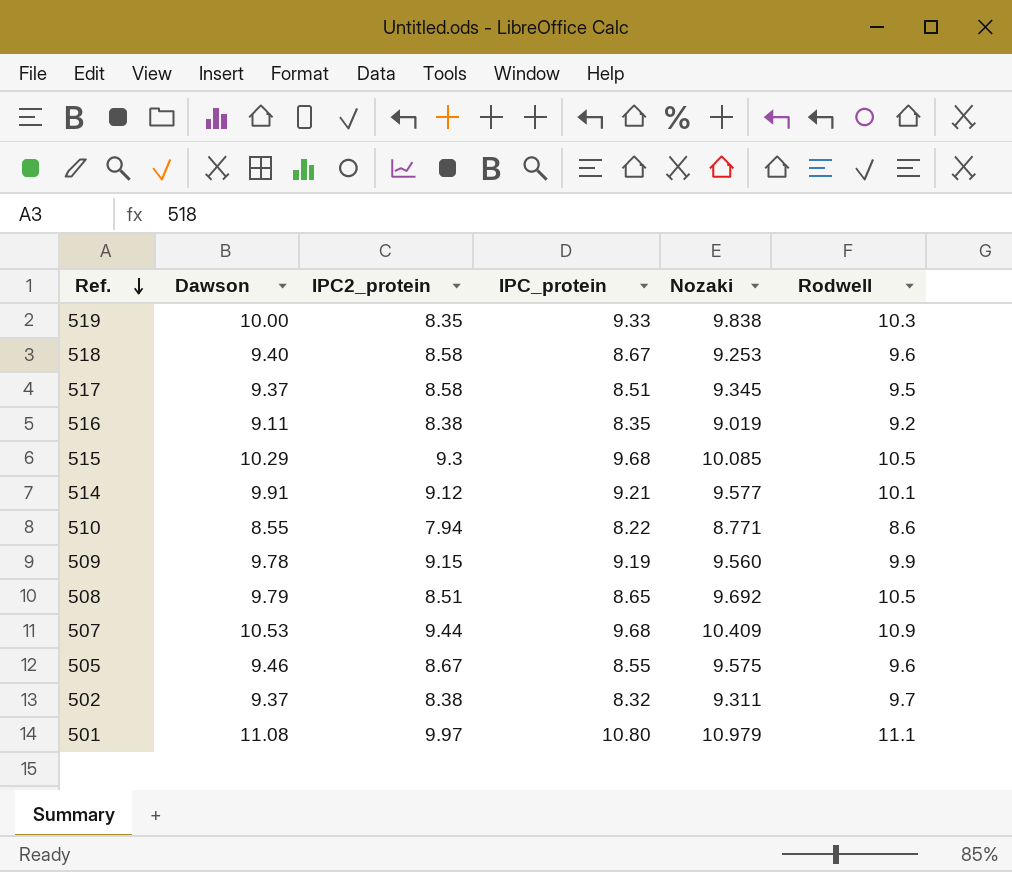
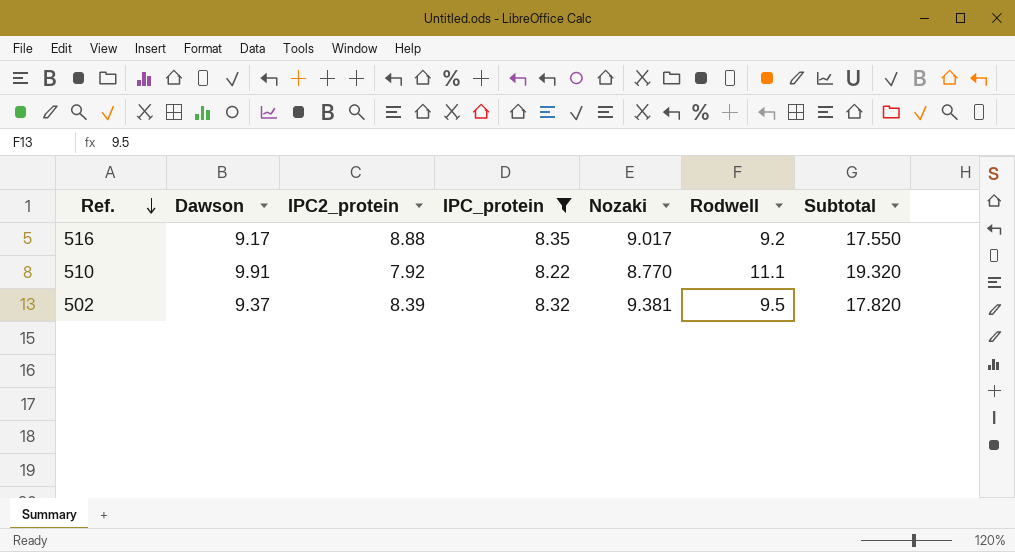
filter: none -> IPC_protein <= 8.35
column Subtotal | formula: none -> [IPC_protein] + [Rodwell]
516 | Dawson: 9.11 -> 9.17
516 | IPC2_protein: 8.38 -> 8.88
516 | Nozaki: 9.019 -> 9.017
510 | Dawson: 8.55 -> 9.91
510 | IPC2_protein: 7.94 -> 7.92
510 | Nozaki: 8.771 -> 8.770
510 | Rodwell: 8.6 -> 11.1
502 | IPC2_protein: 8.38 -> 8.39
502 | Nozaki: 9.311 -> 9.381
502 | Rodwell: 9.7 -> 9.5

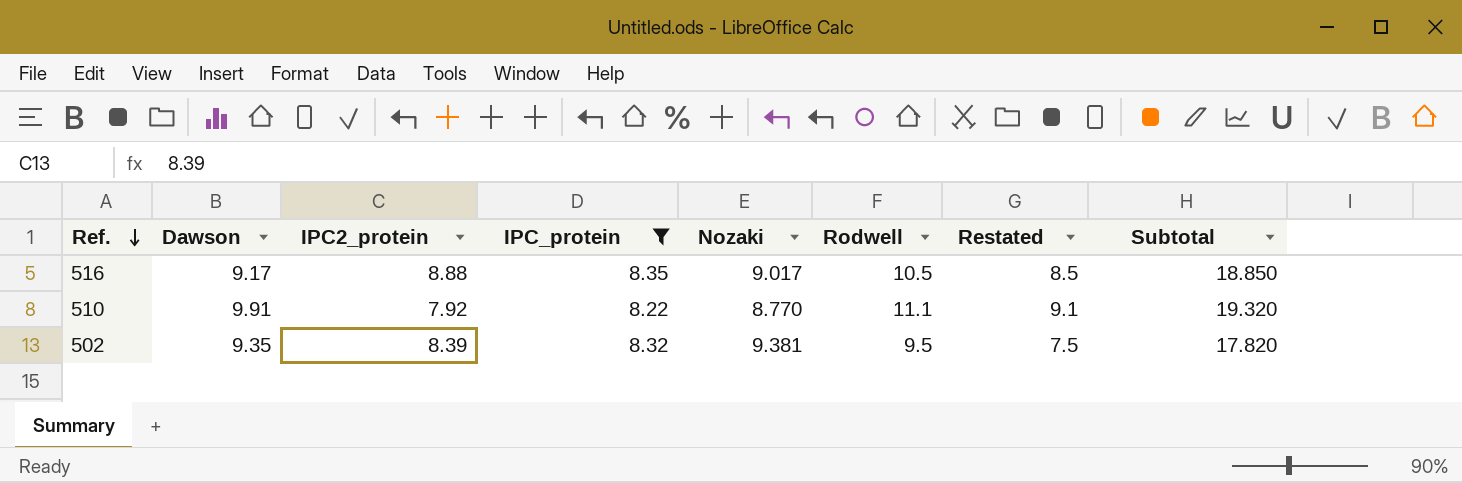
column Restated | formula: none -> [Rodwell] - 2
516 | Rodwell: 9.2 -> 10.5
516 | Subtotal: 17.550 -> 18.850
502 | Dawson: 9.37 -> 9.35

